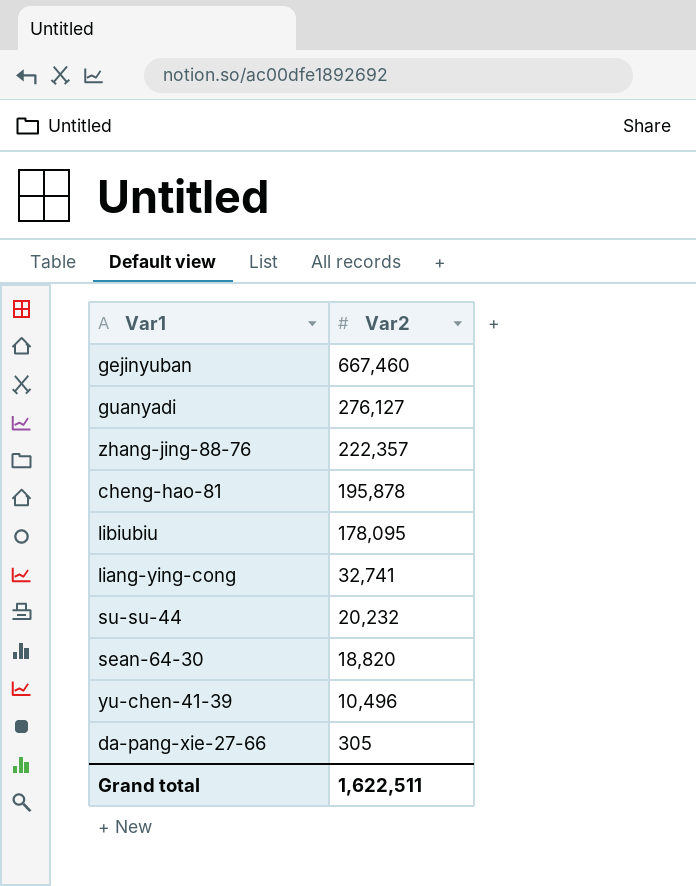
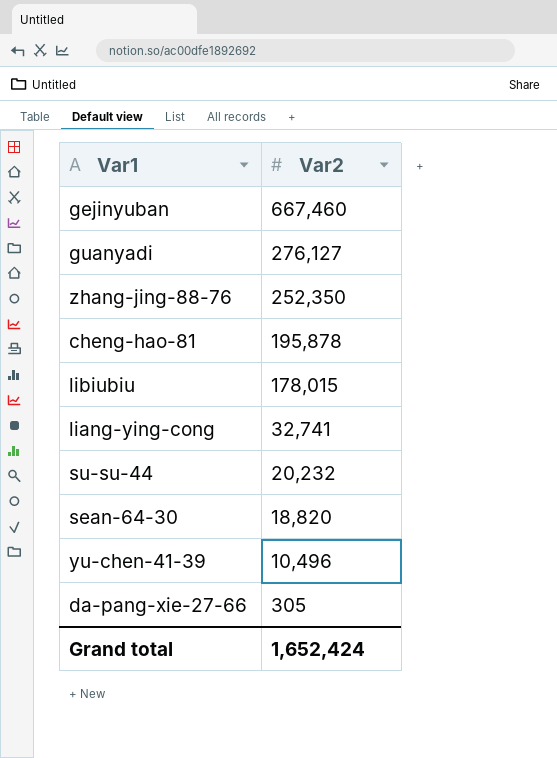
zhang-jing-88-76 | Var2: 222,357 -> 252,350
libiubiu | Var2: 178,095 -> 178,015
Grand total | Var2: 1,622,511 -> 1,652,424

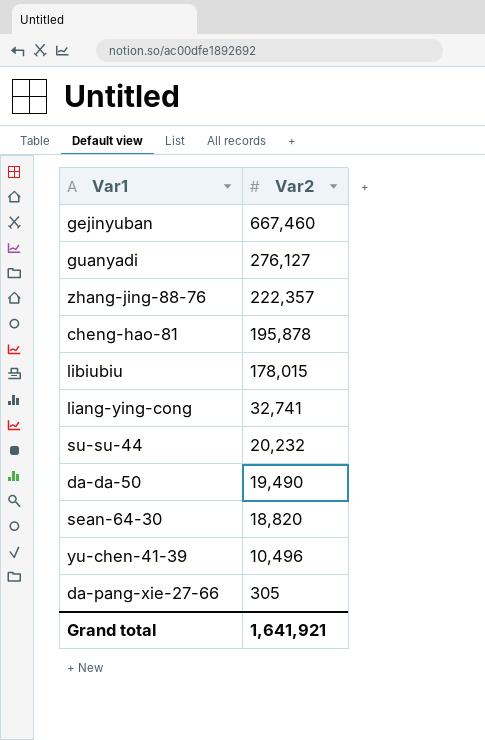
zhang-jing-88-76 | Var2: 252,350 -> 222,357
row da-da-50: none -> 19,490
Grand total | Var2: 1,652,424 -> 1,641,921

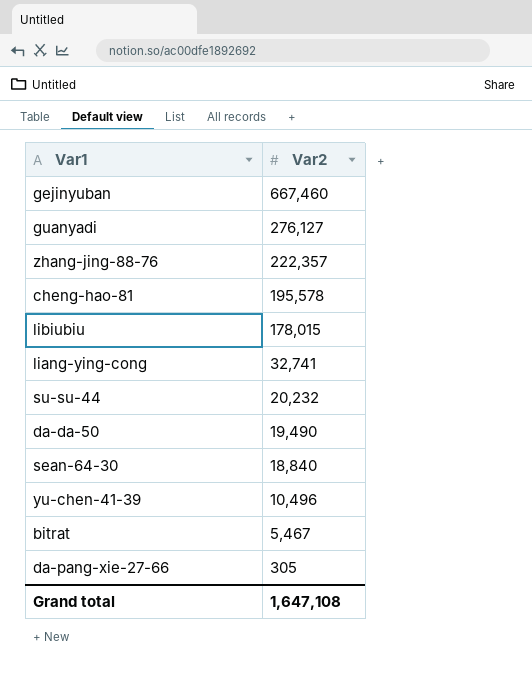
cheng-hao-81 | Var2: 195,878 -> 195,578
sean-64-30 | Var2: 18,820 -> 18,840
row bitrat: none -> 5,467
Grand total | Var2: 1,641,921 -> 1,647,108

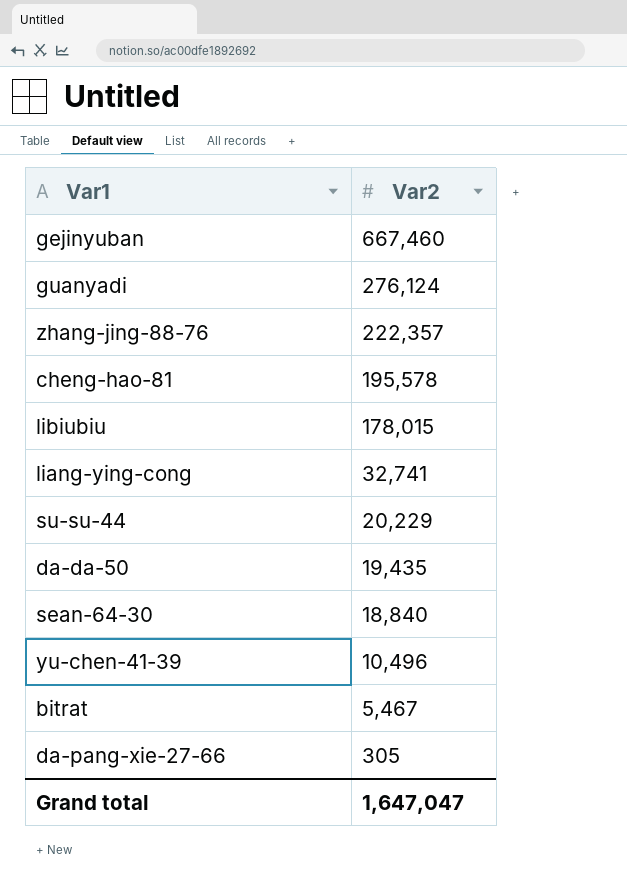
guanyadi | Var2: 276,127 -> 276,124
su-su-44 | Var2: 20,232 -> 20,229
da-da-50 | Var2: 19,490 -> 19,435
Grand total | Var2: 1,647,108 -> 1,647,047

